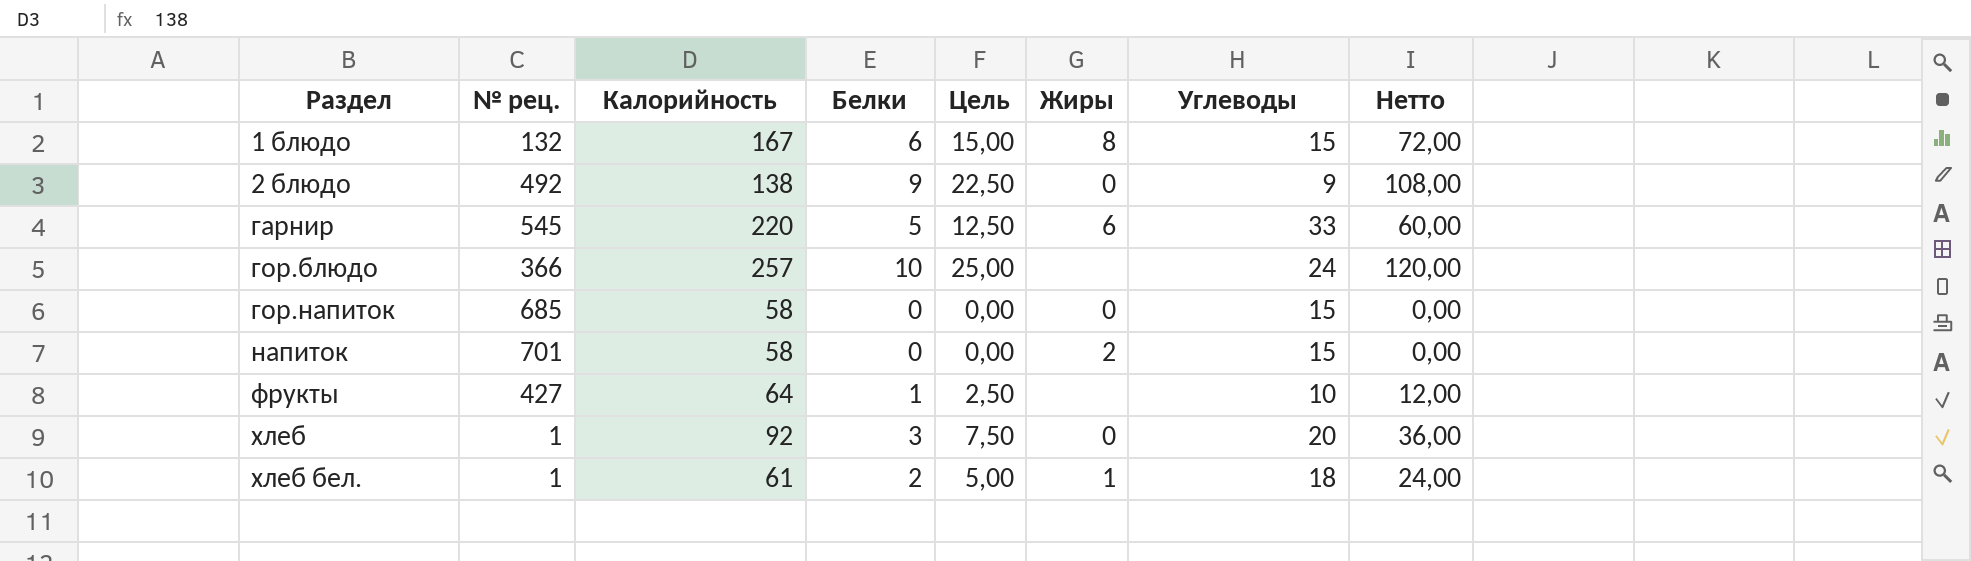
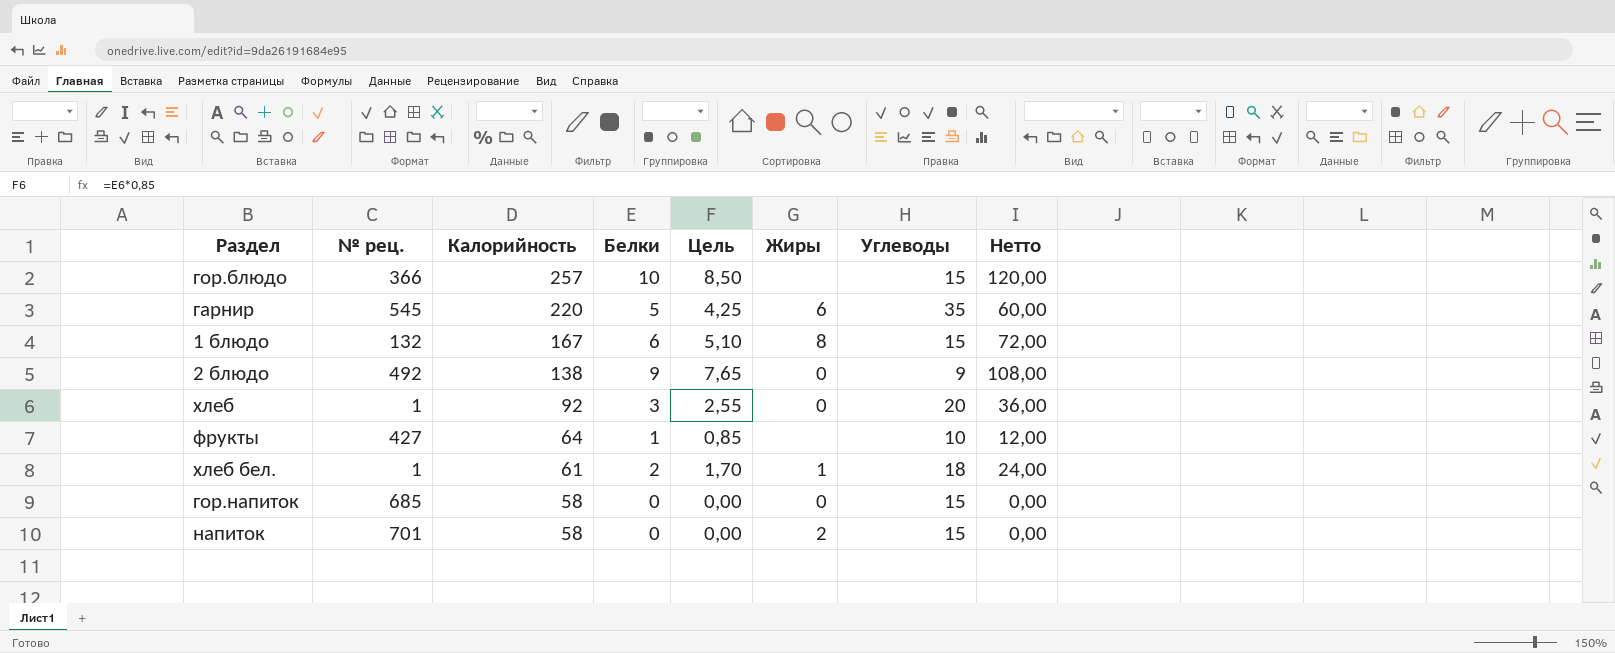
row order: Раздел ascending -> Калорийность descending
column Цель | formula: [Белки] * 2,5 -> [Белки] * 0,85
гор.блюдо | Углеводы: 24 -> 15
гарнир | Углеводы: 33 -> 35

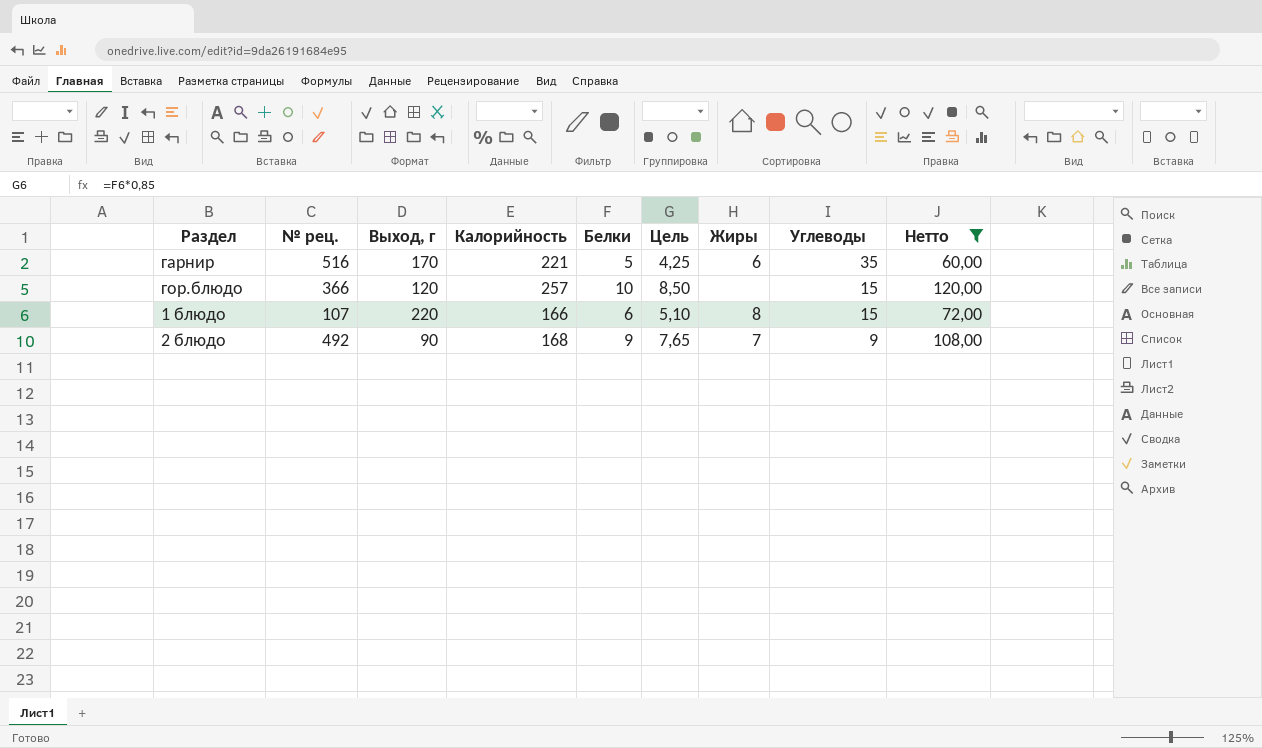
filter: none -> Нетто >= 60,00
row order: Калорийность descending -> Углеводы descending
column Выход, г | position: none -> 3
гарнир | № рец.: 545 -> 516
гарнир | Калорийность: 220 -> 221
1 блюдо | № рец.: 132 -> 107
1 блюдо | Калорийность: 167 -> 166
2 блюдо | Калорийность: 138 -> 168
2 блюдо | Жиры: 0 -> 7

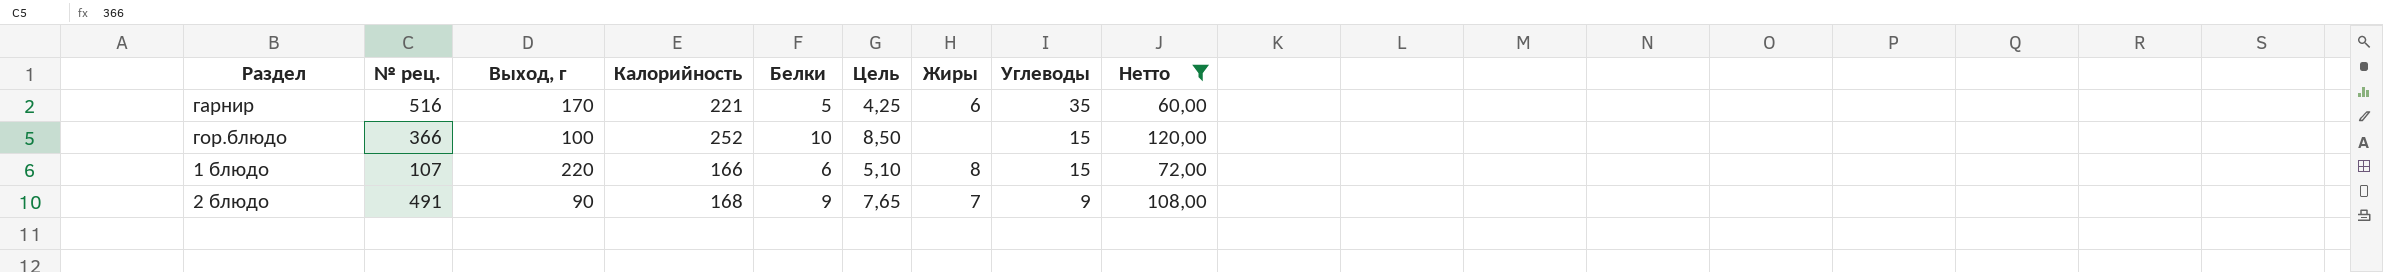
гор.блюдо | Выход, г: 120 -> 100
гор.блюдо | Калорийность: 257 -> 252
2 блюдо | № рец.: 492 -> 491

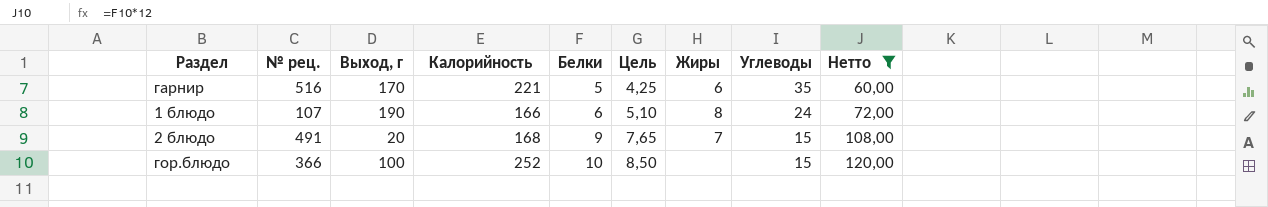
row order: Углеводы descending -> Белки ascending
1 блюдо | Выход, г: 220 -> 190
1 блюдо | Углеводы: 15 -> 24
2 блюдо | Выход, г: 90 -> 20
2 блюдо | Углеводы: 9 -> 15

